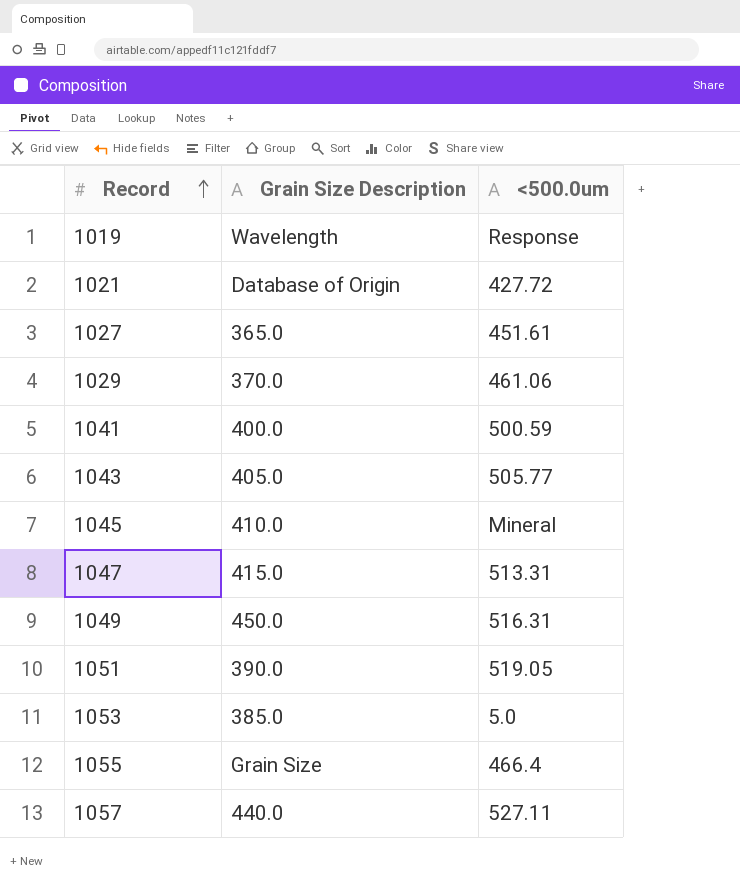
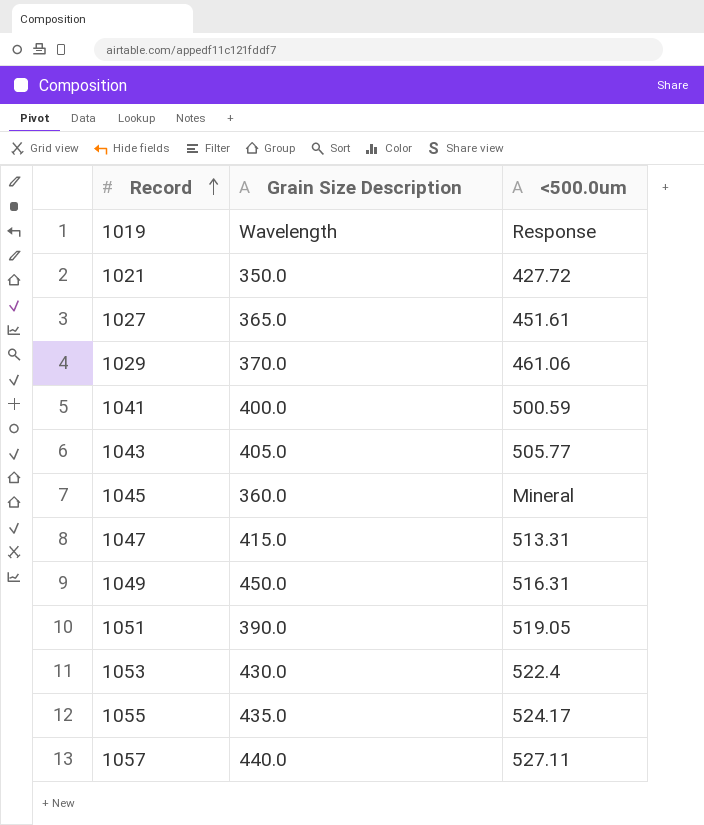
1021 | Grain Size Description: Database of Origin -> 350.0
1045 | Grain Size Description: 410.0 -> 360.0
1053 | Grain Size Description: 385.0 -> 430.0
1053 | <500.0um: 5.0 -> 522.4
1055 | Grain Size Description: Grain Size -> 435.0
1055 | <500.0um: 466.4 -> 524.17

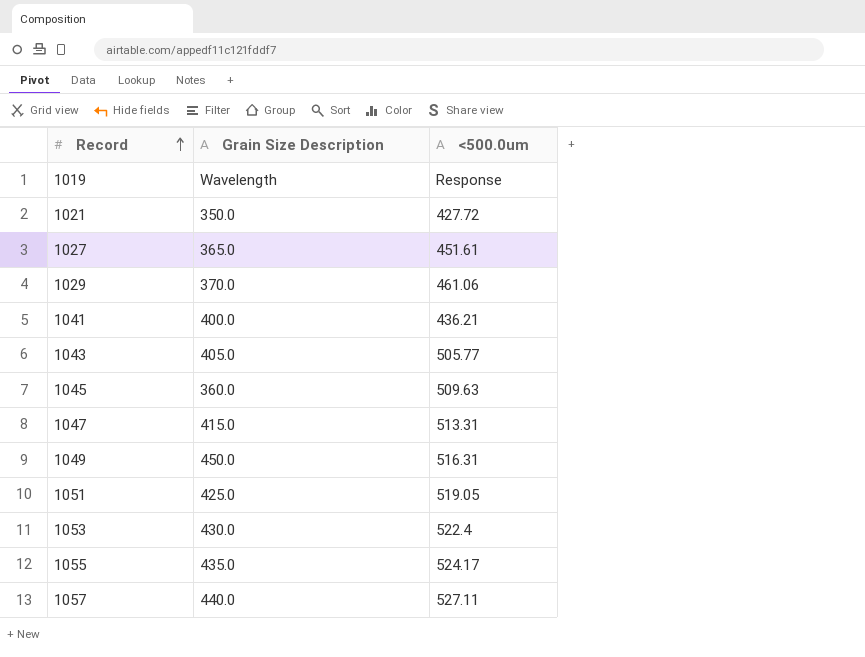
1041 | <500.0um: 500.59 -> 436.21
1045 | <500.0um: Mineral -> 509.63
1051 | Grain Size Description: 390.0 -> 425.0

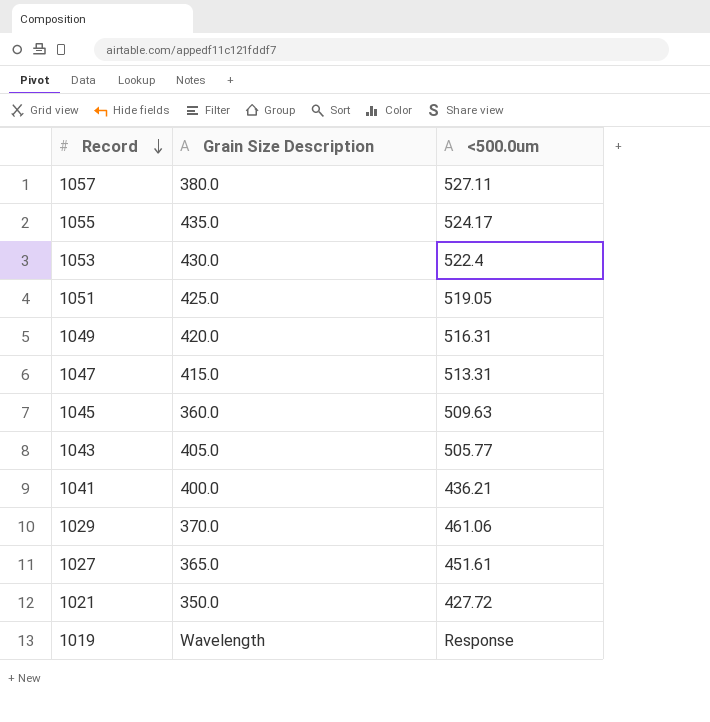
row order: Record ascending -> Record descending
1057 | Grain Size Description: 440.0 -> 380.0
1049 | Grain Size Description: 450.0 -> 420.0

